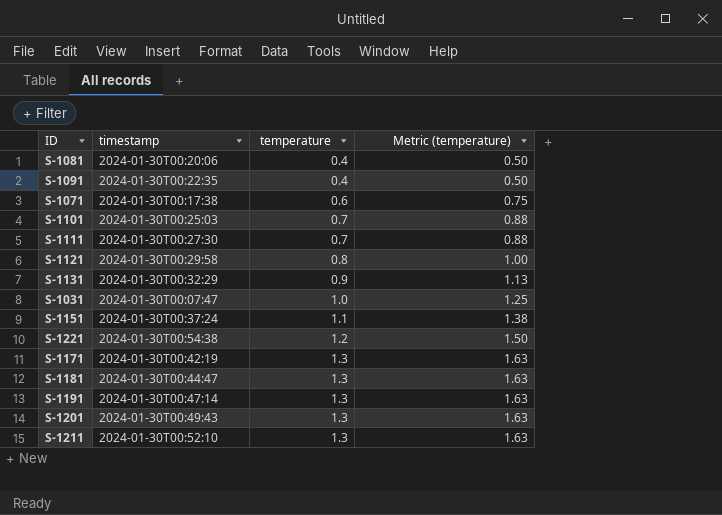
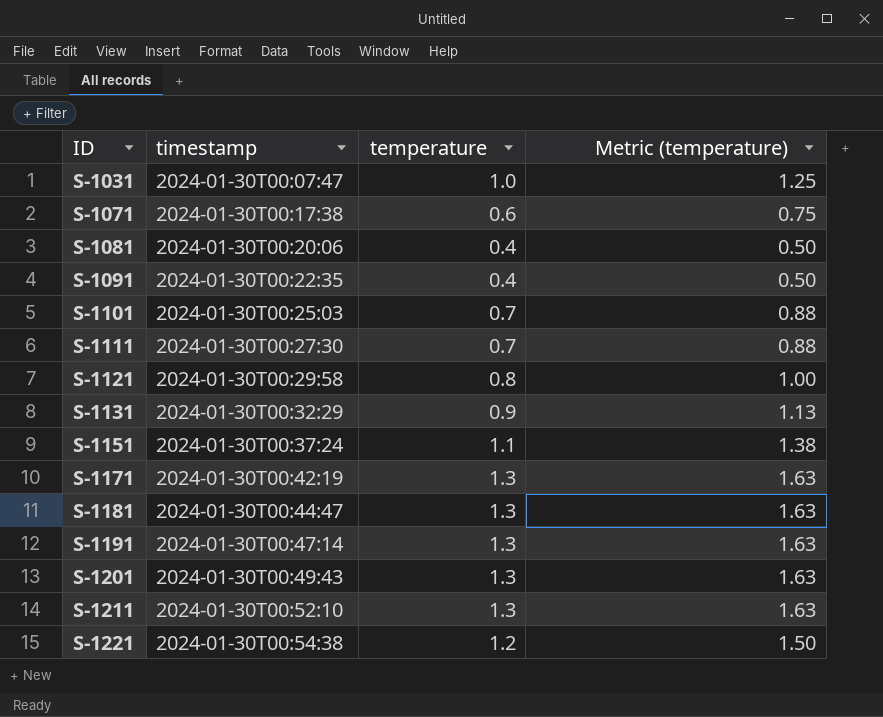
row order: temperature ascending -> ID ascending

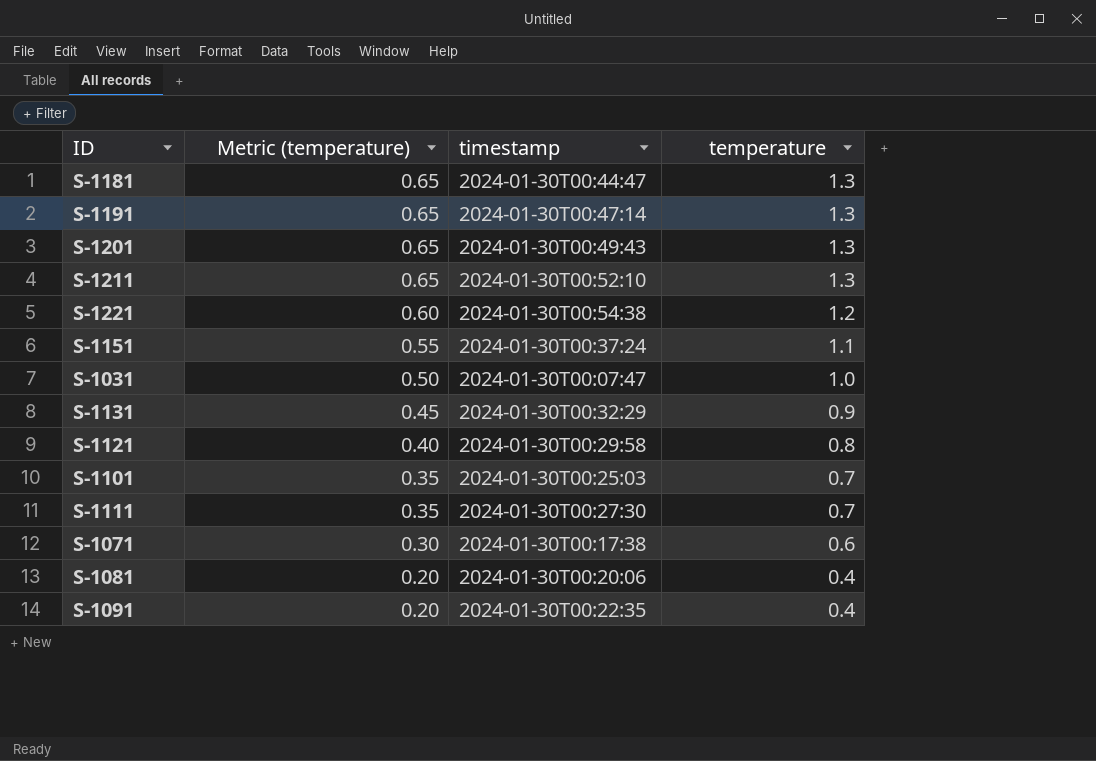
row order: ID ascending -> Metric (temperature) descending
column Metric (temperature) | formula: [temperature] * 1.25 -> [temperature] * 0.5
column Metric (temperature) | position: 4 -> 2
row S-1171: 2024-01-30T00:42:19 | 1.3 | 1.63 -> none

